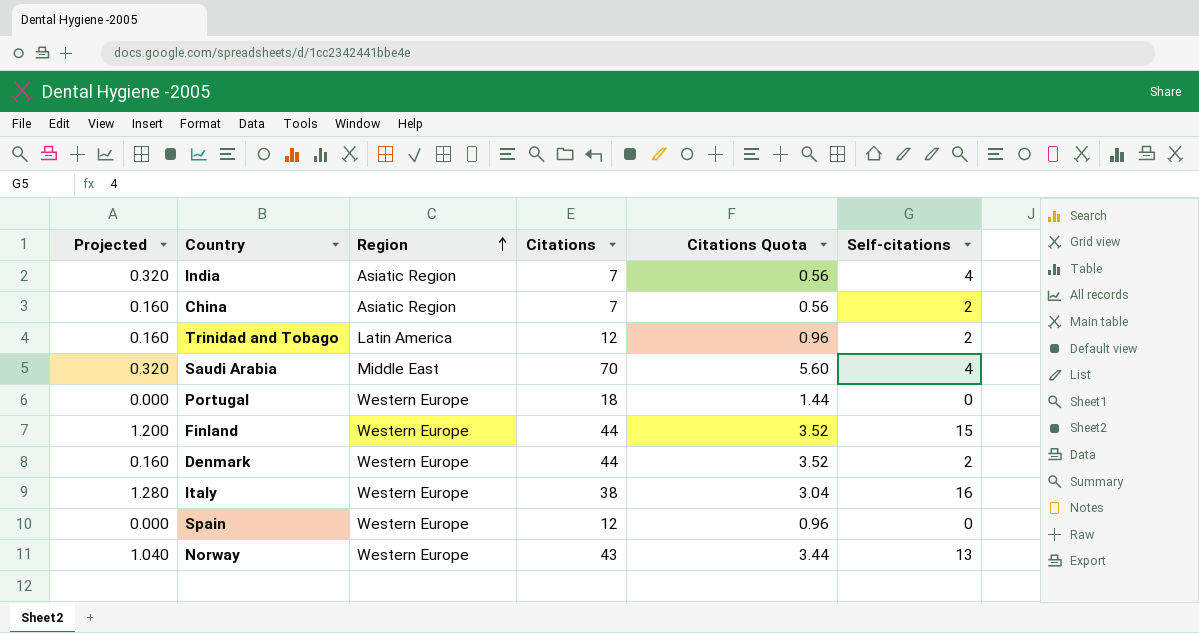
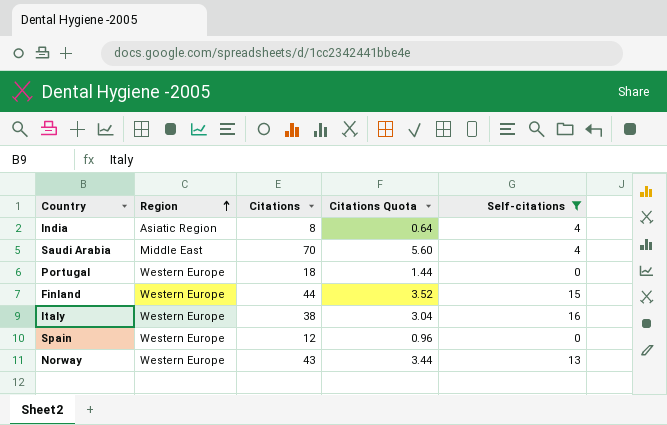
filter: none -> Self-citations != 2
column Projected | formula: [Self-citations] * 0.08 -> none
India | Citations: 7 -> 8
India | Citations Quota: 0.56 -> 0.64

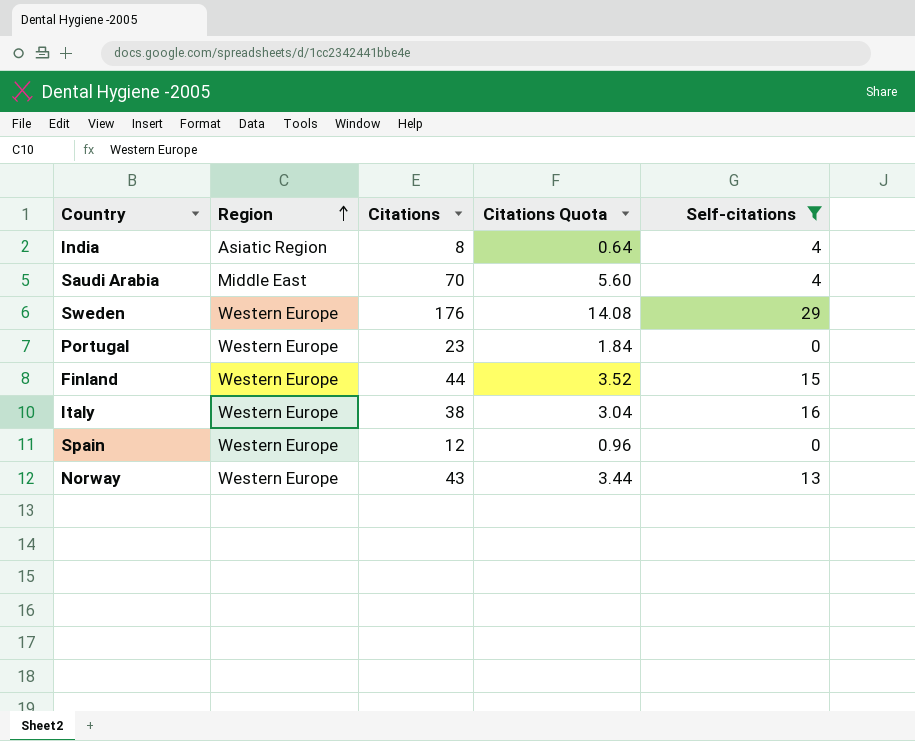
row Sweden: none -> Western Europe | 176 | 14.08 | 29
Portugal | Citations: 18 -> 23
Portugal | Citations Quota: 1.44 -> 1.84

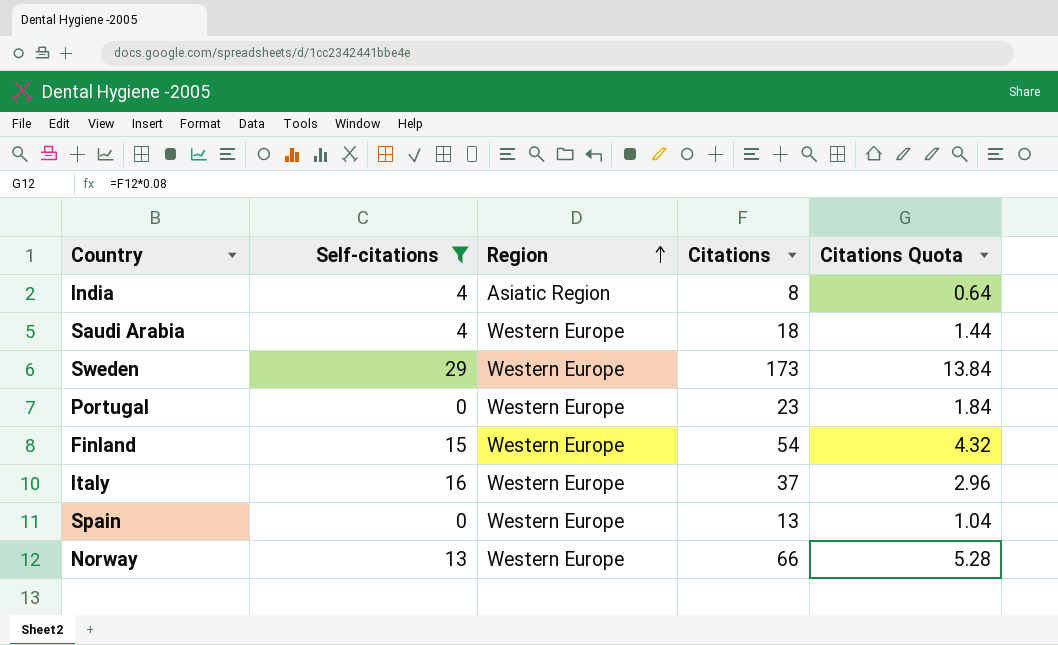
column Self-citations | position: 5 -> 2
Saudi Arabia | Region: Middle East -> Western Europe
Saudi Arabia | Citations: 70 -> 18
Saudi Arabia | Citations Quota: 5.60 -> 1.44
Sweden | Citations: 176 -> 173
Sweden | Citations Quota: 14.08 -> 13.84
Finland | Citations: 44 -> 54
Finland | Citations Quota: 3.52 -> 4.32
Italy | Citations: 38 -> 37
Italy | Citations Quota: 3.04 -> 2.96
Spain | Citations: 12 -> 13
Spain | Citations Quota: 0.96 -> 1.04
Norway | Citations: 43 -> 66
Norway | Citations Quota: 3.44 -> 5.28

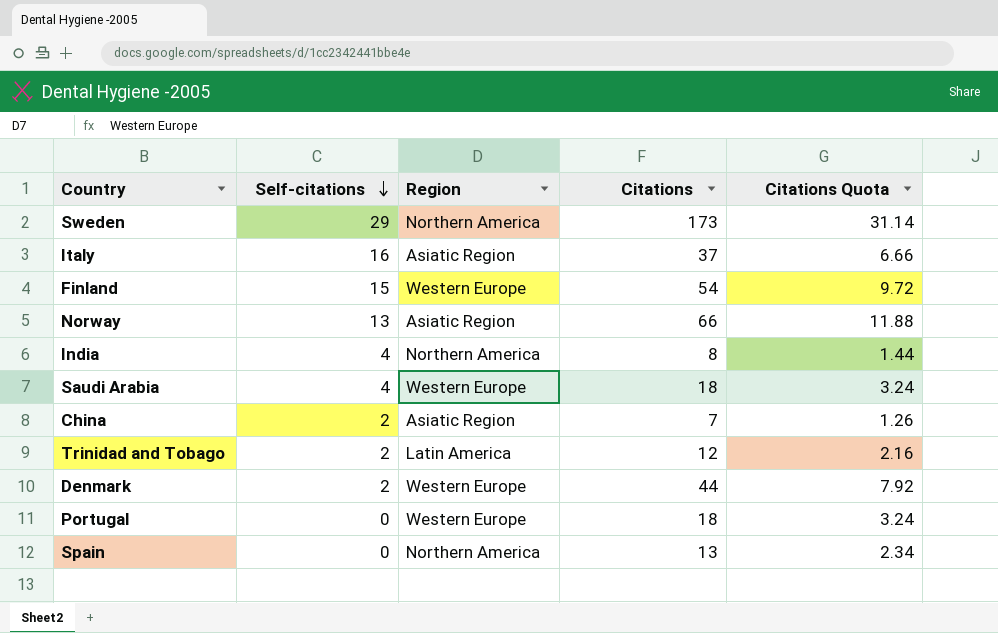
filter: Self-citations != 2 -> none
row order: Region ascending -> Self-citations descending
column Citations Quota | formula: [Citations] * 0.08 -> [Citations] * 0.18
Sweden | Region: Western Europe -> Northern America
Italy | Region: Western Europe -> Asiatic Region
Norway | Region: Western Europe -> Asiatic Region
India | Region: Asiatic Region -> Northern America
Portugal | Citations: 23 -> 18
Spain | Region: Western Europe -> Northern America

